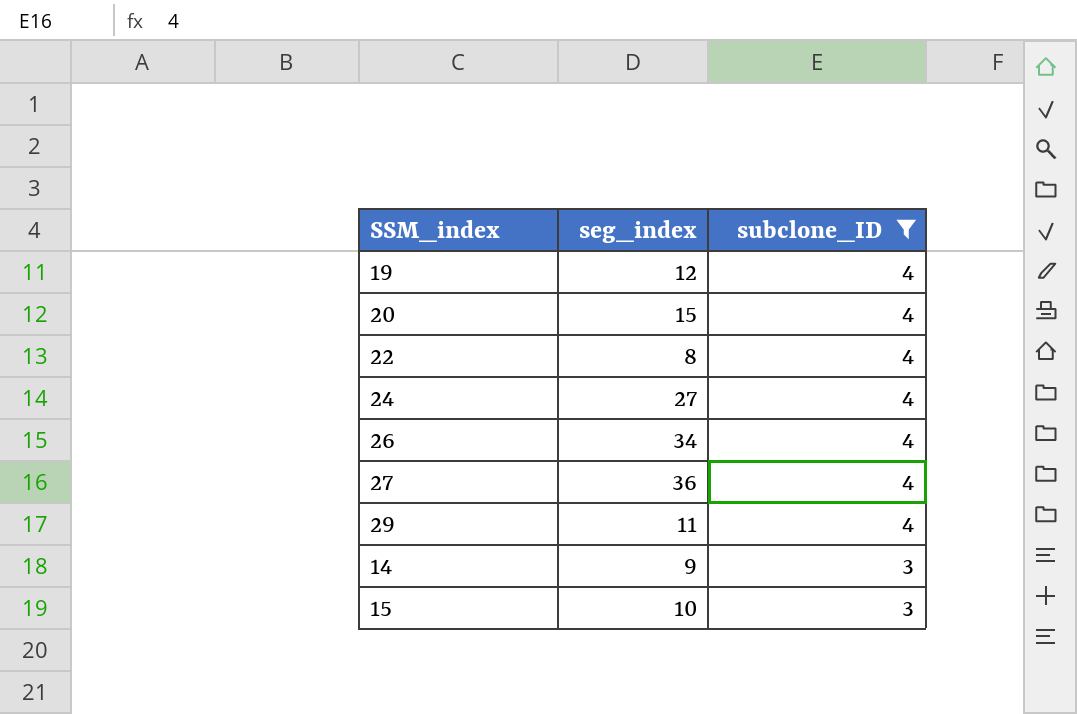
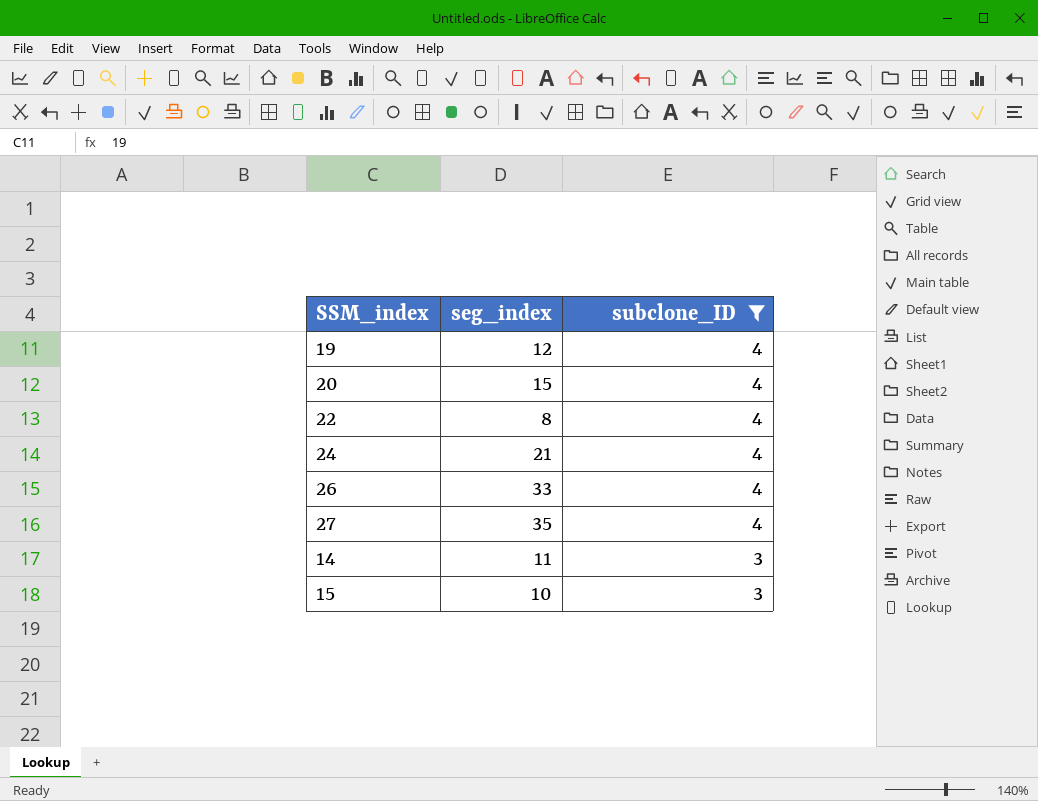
row 29: 11 | 4 -> none
24 | seg_index: 27 -> 21
26 | seg_index: 34 -> 33
27 | seg_index: 36 -> 35
14 | seg_index: 9 -> 11

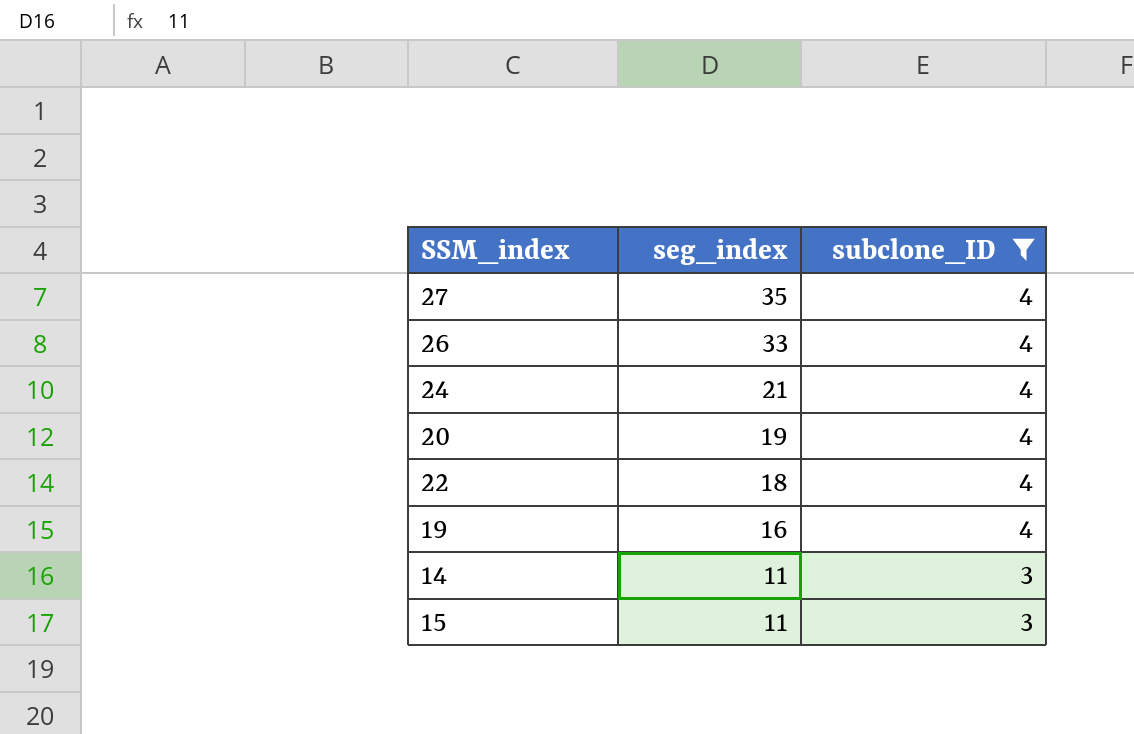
row order: subclone_ID descending -> seg_index descending
20 | seg_index: 15 -> 19
22 | seg_index: 8 -> 18
19 | seg_index: 12 -> 16
15 | seg_index: 10 -> 11

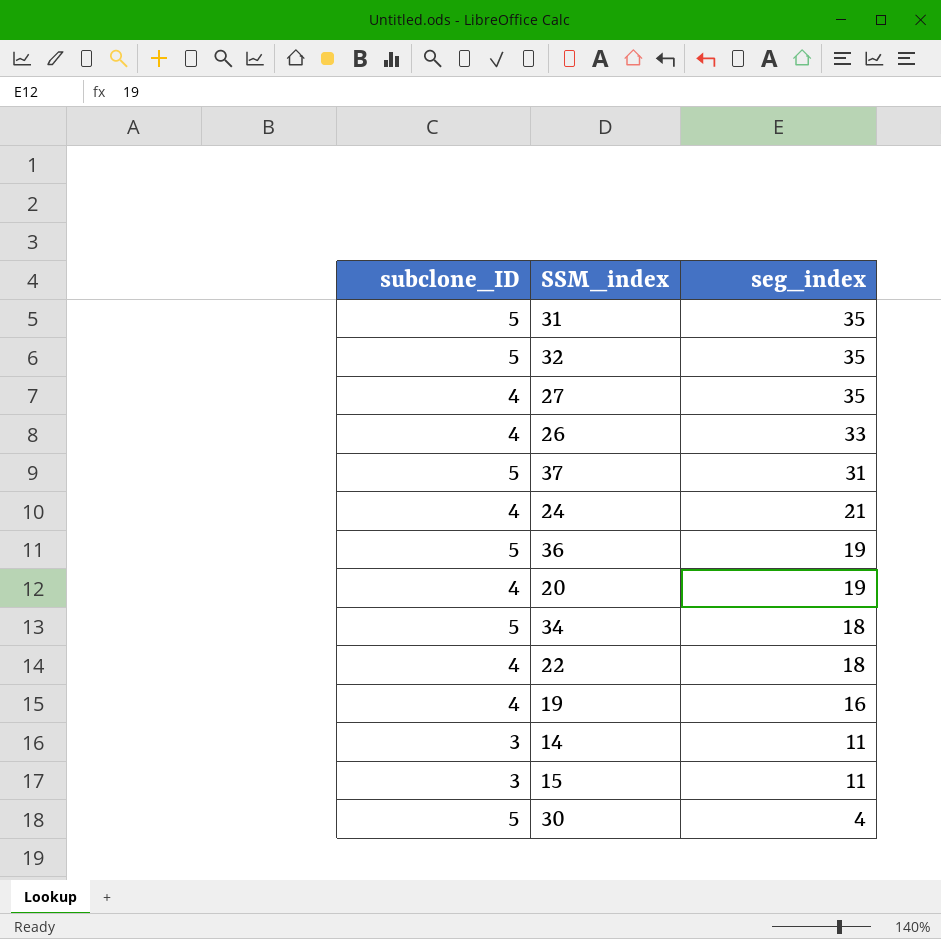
filter: subclone_ID != 5 -> none
column subclone_ID | position: 3 -> 1

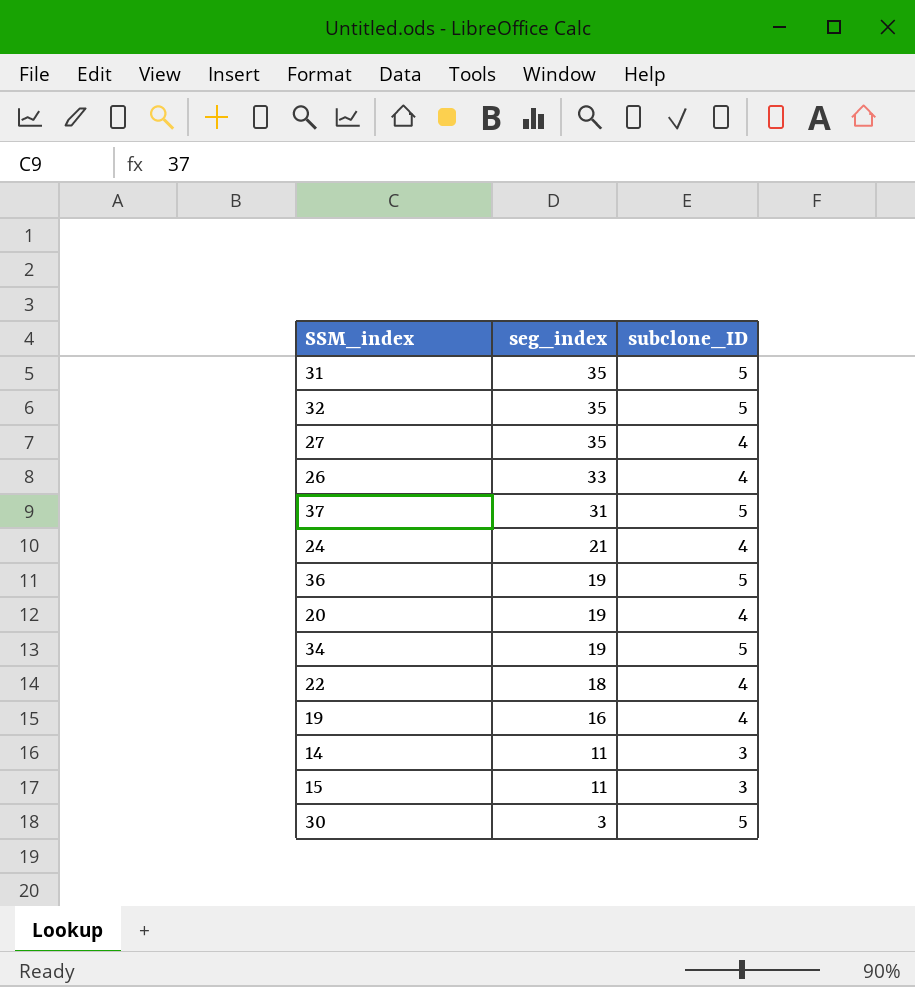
column subclone_ID | position: 1 -> 3
34 | seg_index: 18 -> 19
30 | seg_index: 4 -> 3

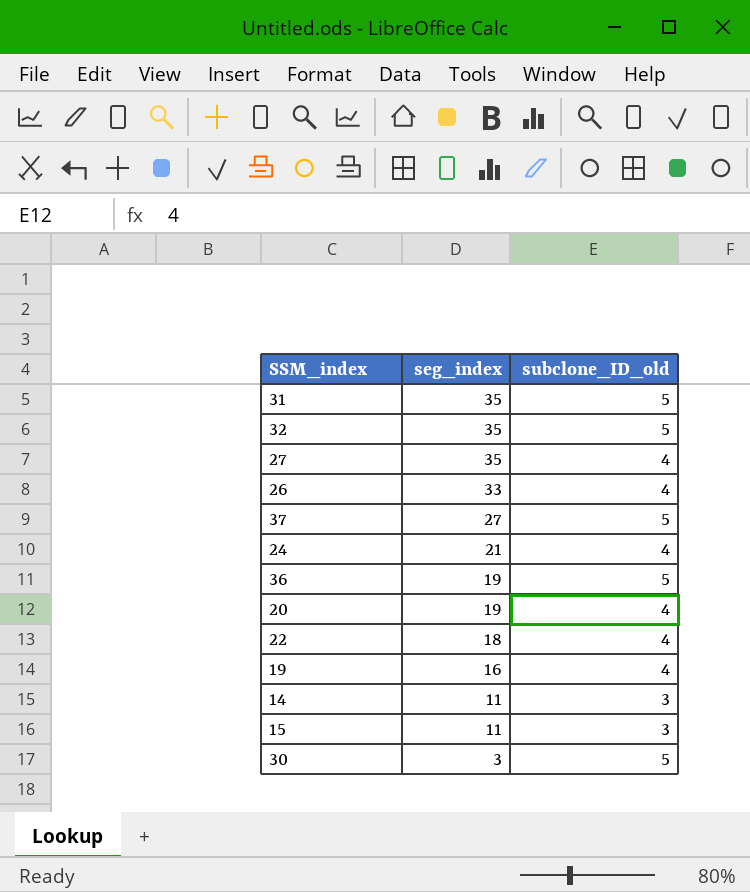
column name: subclone_ID -> subclone_ID_old
row 34: 19 | 5 -> none
37 | seg_index: 31 -> 27

